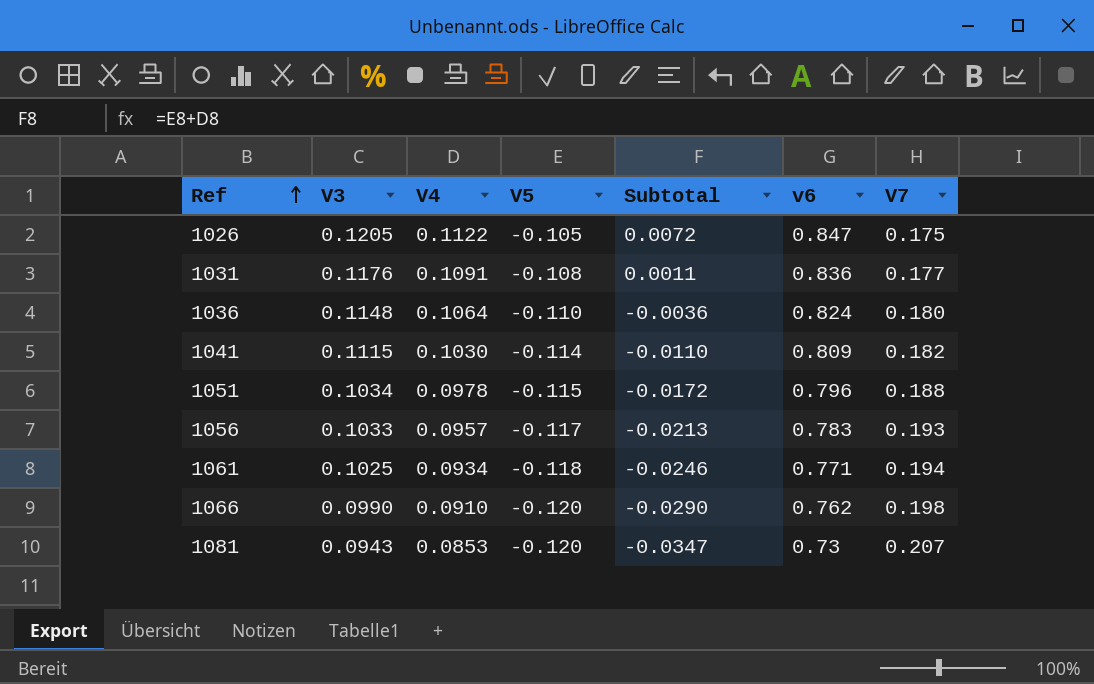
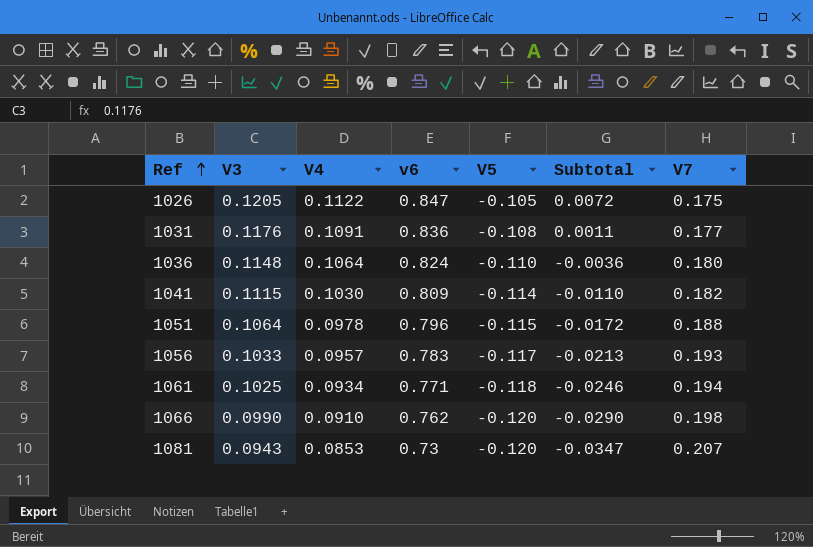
column v6 | position: 6 -> 4
1051 | V3: 0.1034 -> 0.1064

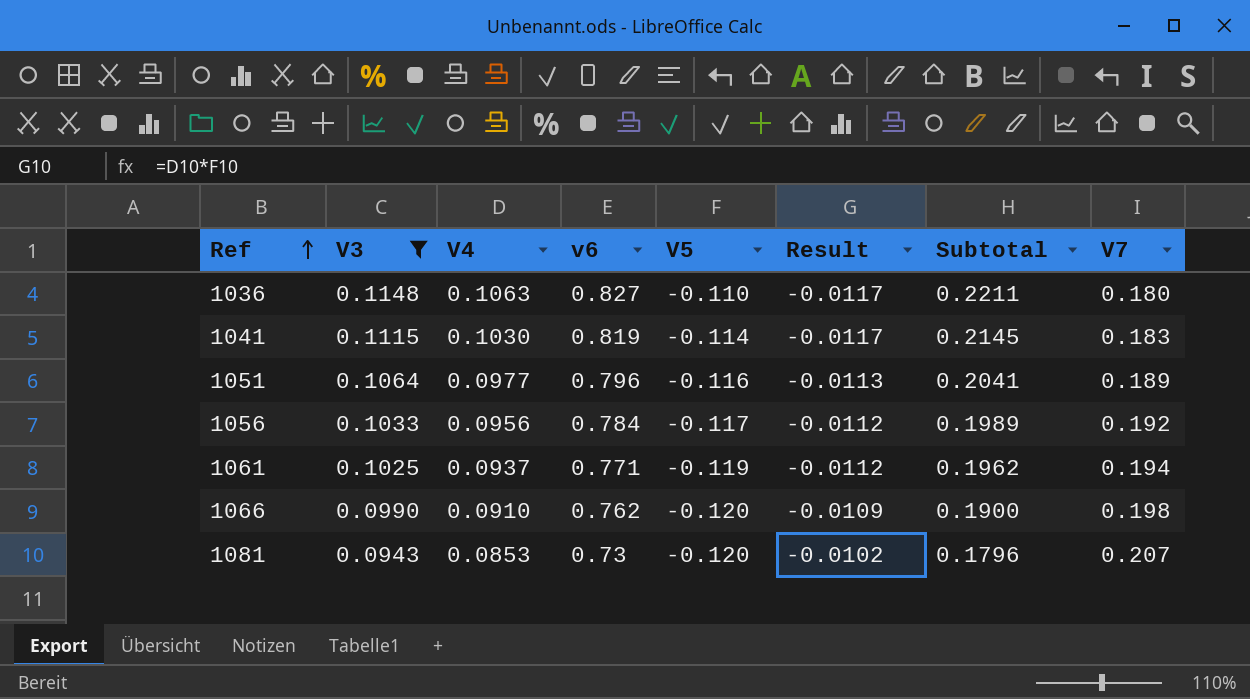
filter: none -> V3 <= 0.1148
column Result | formula: none -> [V4] * [V5]
column Subtotal | formula: [V4] + [V5] -> [V3] + [V4]
1036 | V4: 0.1064 -> 0.1063
1036 | v6: 0.824 -> 0.827
1041 | v6: 0.809 -> 0.819
1041 | V7: 0.182 -> 0.183
1051 | V4: 0.0978 -> 0.0977
1051 | V5: -0.115 -> -0.116
1051 | V7: 0.188 -> 0.189
1056 | V4: 0.0957 -> 0.0956
1056 | v6: 0.783 -> 0.784
1056 | V7: 0.193 -> 0.192
1061 | V4: 0.0934 -> 0.0937
1061 | V5: -0.118 -> -0.119

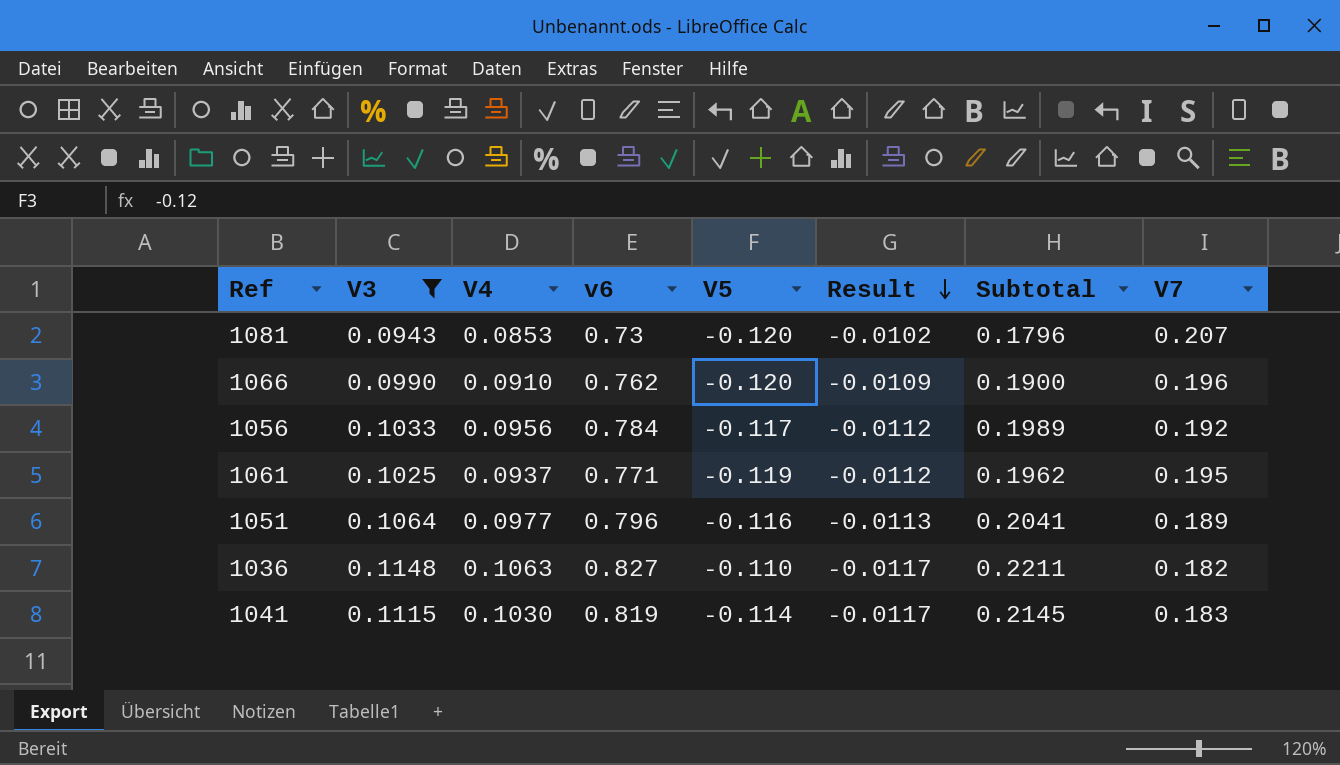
row order: Ref ascending -> Result descending
1066 | V7: 0.198 -> 0.196
1061 | V7: 0.194 -> 0.195
1036 | V7: 0.180 -> 0.182

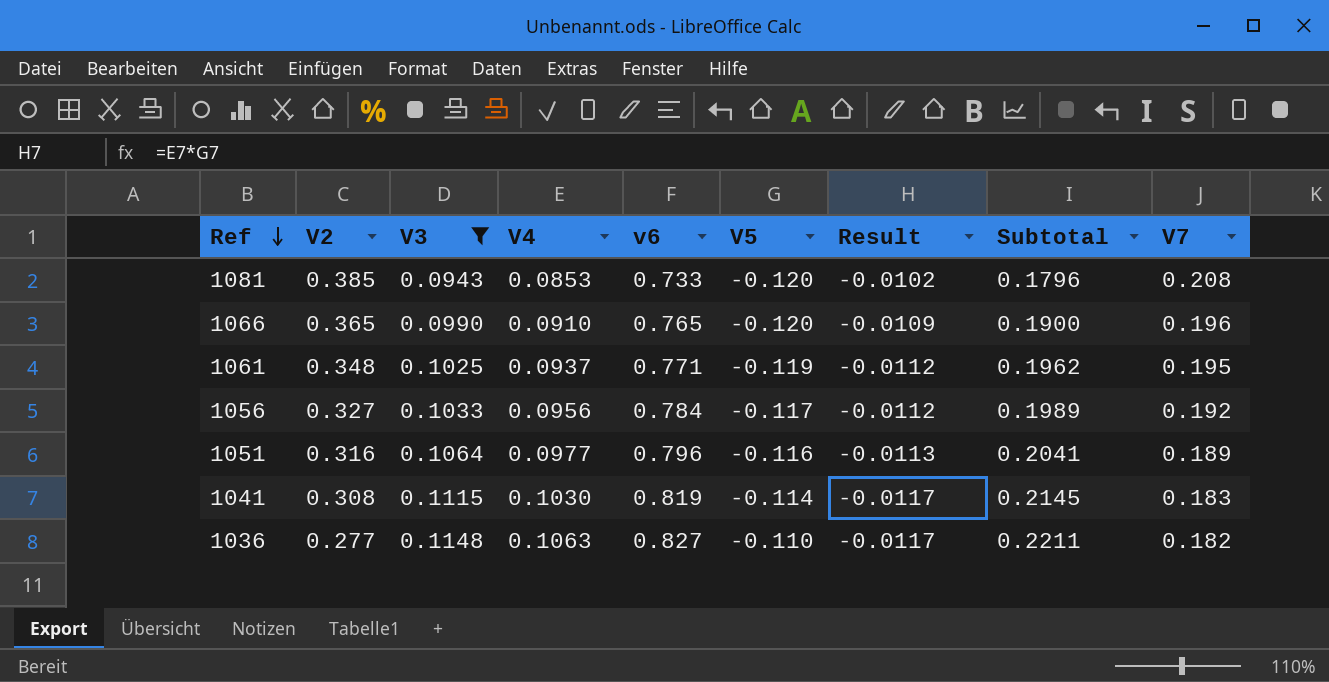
row order: Result descending -> Ref descending
column V2 | position: none -> 2
1081 | v6: 0.73 -> 0.733
1081 | V7: 0.207 -> 0.208
1066 | v6: 0.762 -> 0.765

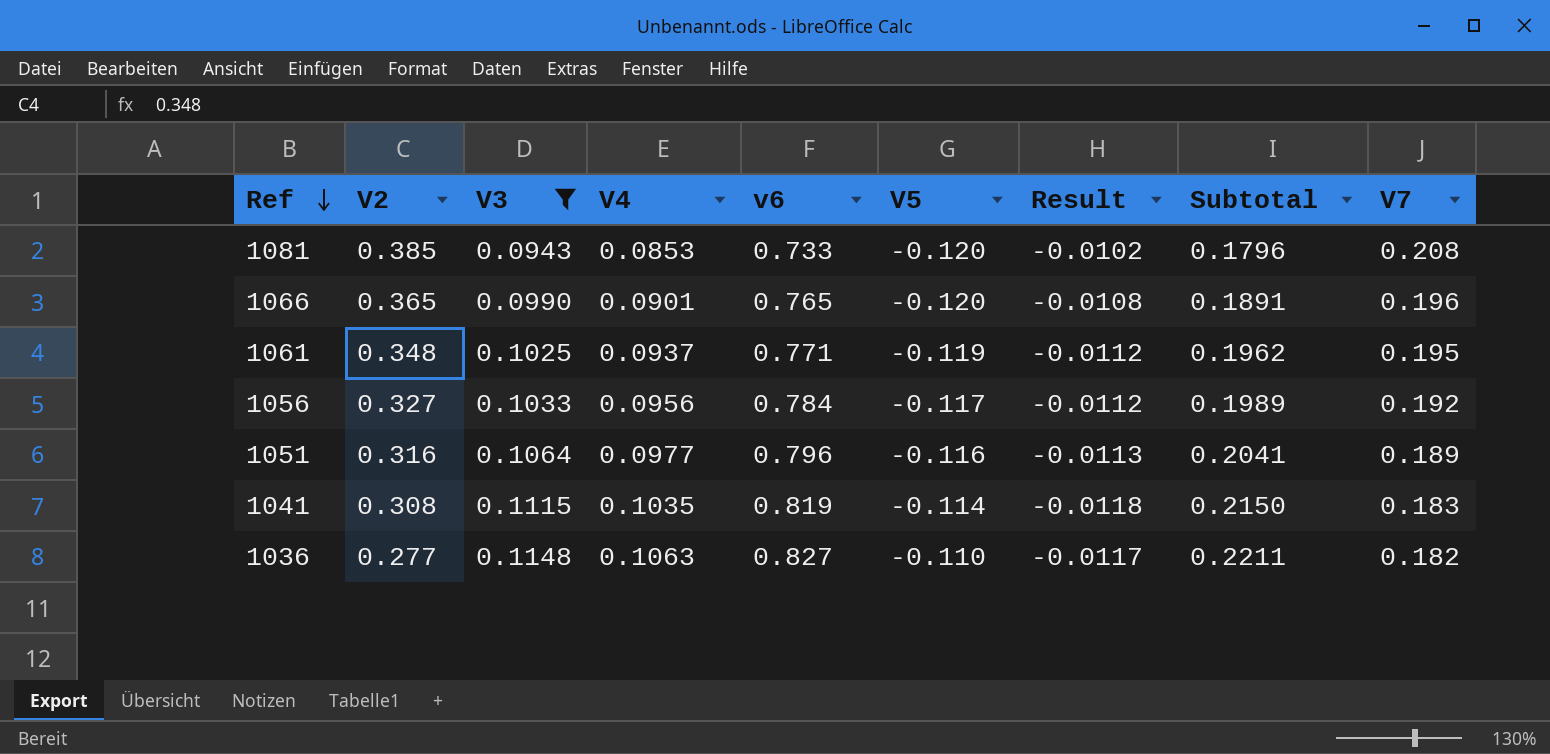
1066 | V4: 0.0910 -> 0.0901
1066 | Result: -0.0109 -> -0.0108
1066 | Subtotal: 0.1900 -> 0.1891
1041 | V4: 0.1030 -> 0.1035
1041 | Result: -0.0117 -> -0.0118
1041 | Subtotal: 0.2145 -> 0.2150

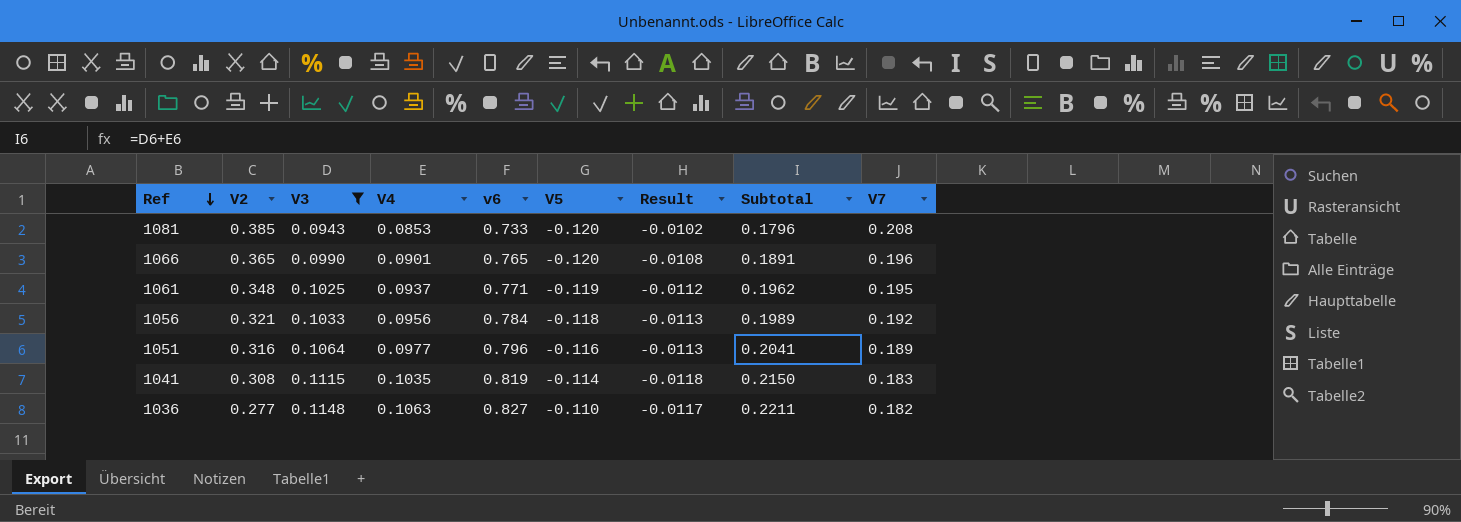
1056 | V2: 0.327 -> 0.321
1056 | V5: -0.117 -> -0.118
1056 | Result: -0.0112 -> -0.0113

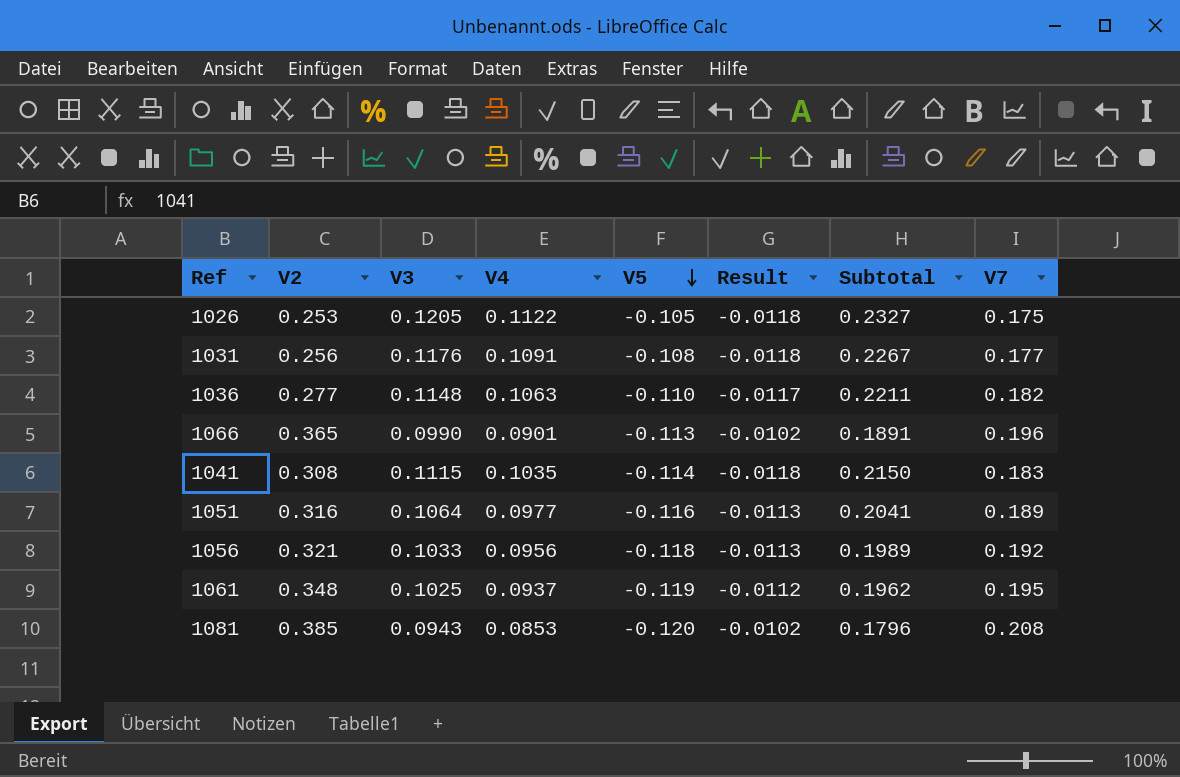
filter: V3 <= 0.1148 -> none
row order: Ref descending -> V5 descending
column v6 | position: 5 -> none
1066 | V5: -0.120 -> -0.113
1066 | Result: -0.0108 -> -0.0102

